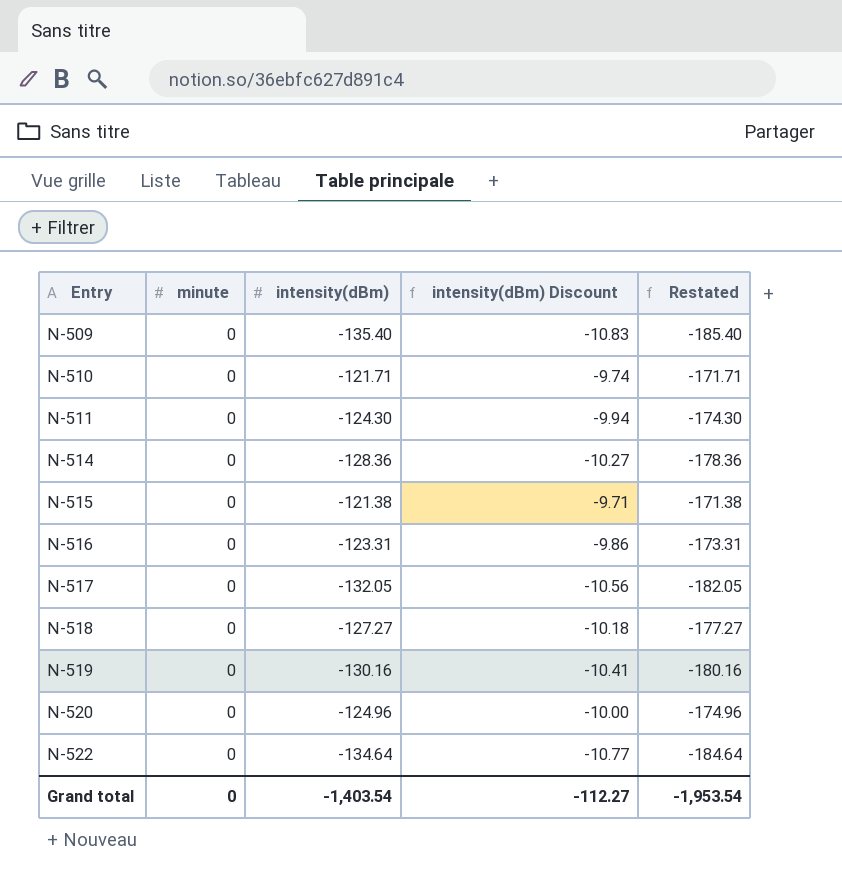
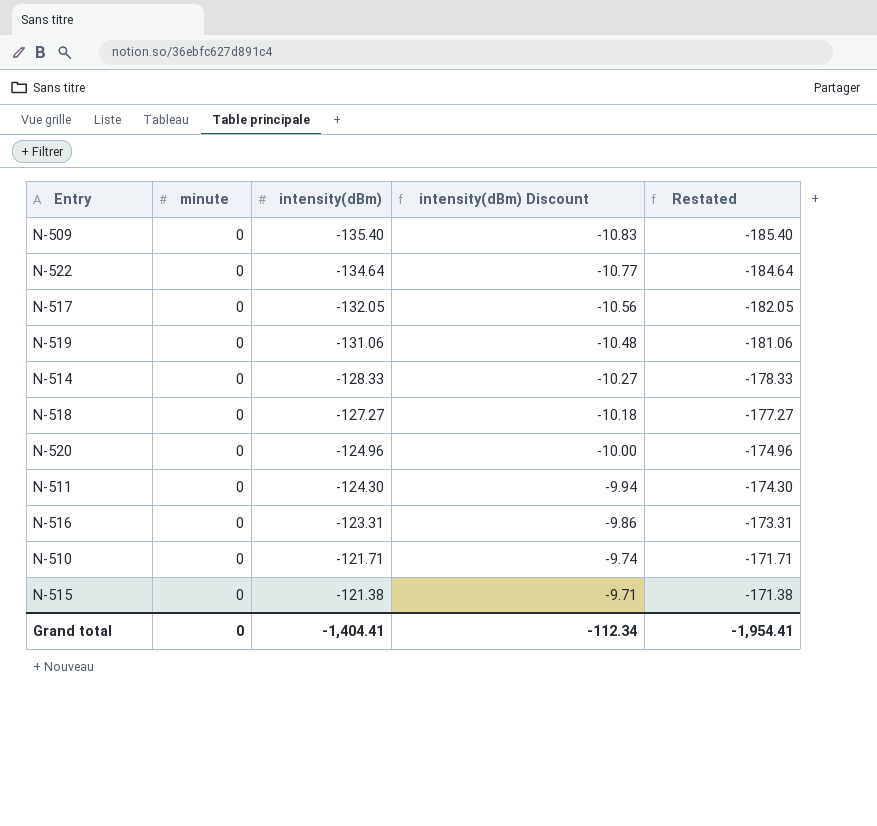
row order: Entry ascending -> intensity(dBm) ascending
N-519 | intensity(dBm): -130.16 -> -131.06
N-519 | intensity(dBm) Discount: -10.41 -> -10.48
N-519 | Restated: -180.16 -> -181.06
N-514 | intensity(dBm): -128.36 -> -128.33
N-514 | Restated: -178.36 -> -178.33
Grand total | intensity(dBm): -1,403.54 -> -1,404.41
Grand total | intensity(dBm) Discount: -112.27 -> -112.34
Grand total | Restated: -1,953.54 -> -1,954.41

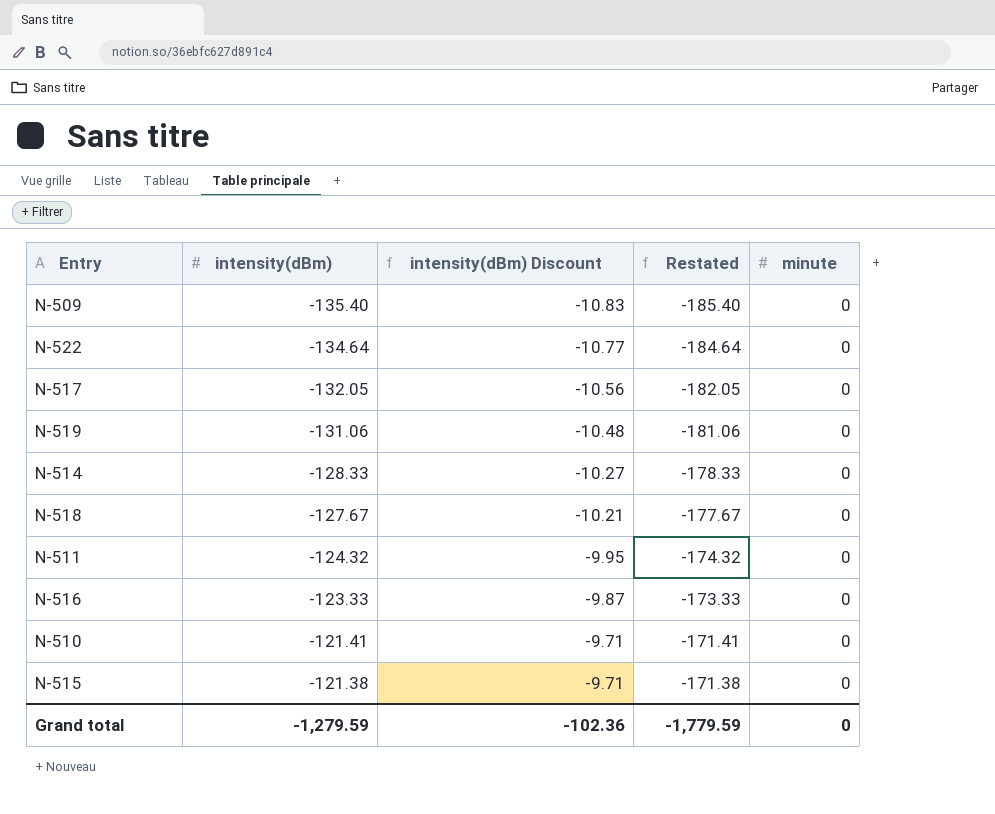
column minute | position: 2 -> 5
row N-520: 0 | -124.96 | -10.00 | -174.96 -> none
N-518 | intensity(dBm): -127.27 -> -127.67
N-518 | intensity(dBm) Discount: -10.18 -> -10.21
N-518 | Restated: -177.27 -> -177.67
N-511 | intensity(dBm): -124.30 -> -124.32
N-511 | intensity(dBm) Discount: -9.94 -> -9.95
N-511 | Restated: -174.30 -> -174.32
N-516 | intensity(dBm): -123.31 -> -123.33
N-516 | intensity(dBm) Discount: -9.86 -> -9.87
N-516 | Restated: -173.31 -> -173.33
N-510 | intensity(dBm): -121.71 -> -121.41
N-510 | intensity(dBm) Discount: -9.74 -> -9.71
N-510 | Restated: -171.71 -> -171.41
Grand total | intensity(dBm): -1,404.41 -> -1,279.59
Grand total | intensity(dBm) Discount: -112.34 -> -102.36
Grand total | Restated: -1,954.41 -> -1,779.59

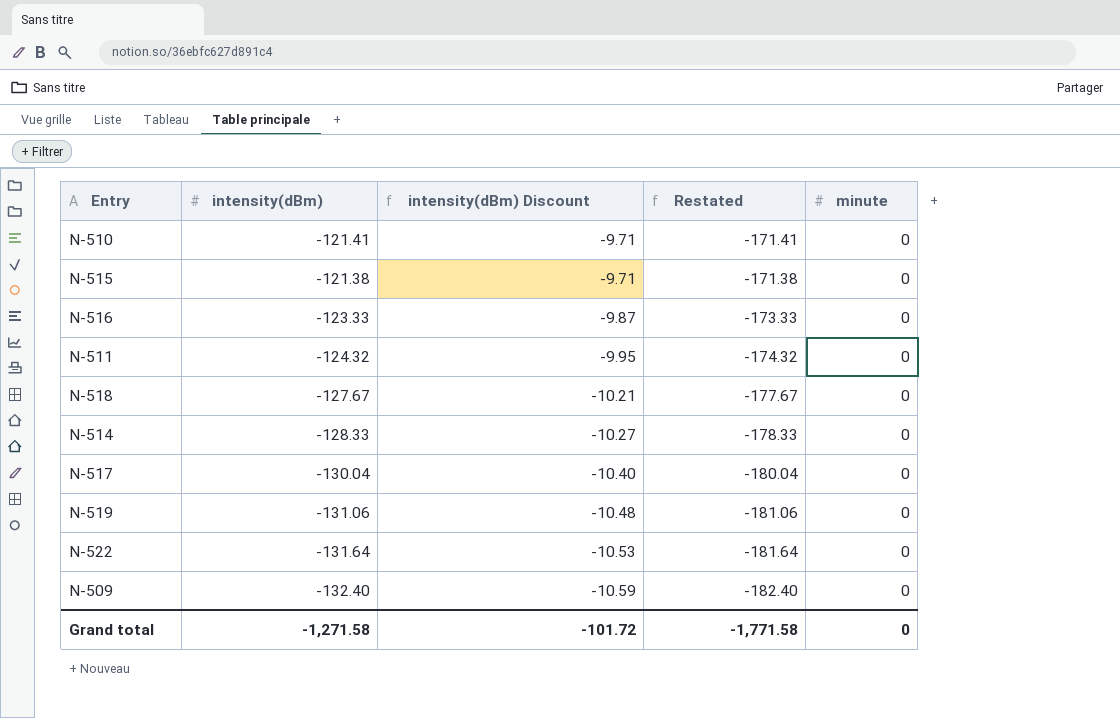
row order: intensity(dBm) ascending -> intensity(dBm) Discount descending
N-517 | intensity(dBm): -132.05 -> -130.04
N-517 | intensity(dBm) Discount: -10.56 -> -10.40
N-517 | Restated: -182.05 -> -180.04
N-522 | intensity(dBm): -134.64 -> -131.64
N-522 | intensity(dBm) Discount: -10.77 -> -10.53
N-522 | Restated: -184.64 -> -181.64
N-509 | intensity(dBm): -135.40 -> -132.40
N-509 | intensity(dBm) Discount: -10.83 -> -10.59
N-509 | Restated: -185.40 -> -182.40
Grand total | intensity(dBm): -1,279.59 -> -1,271.58
Grand total | intensity(dBm) Discount: -102.36 -> -101.72
Grand total | Restated: -1,779.59 -> -1,771.58

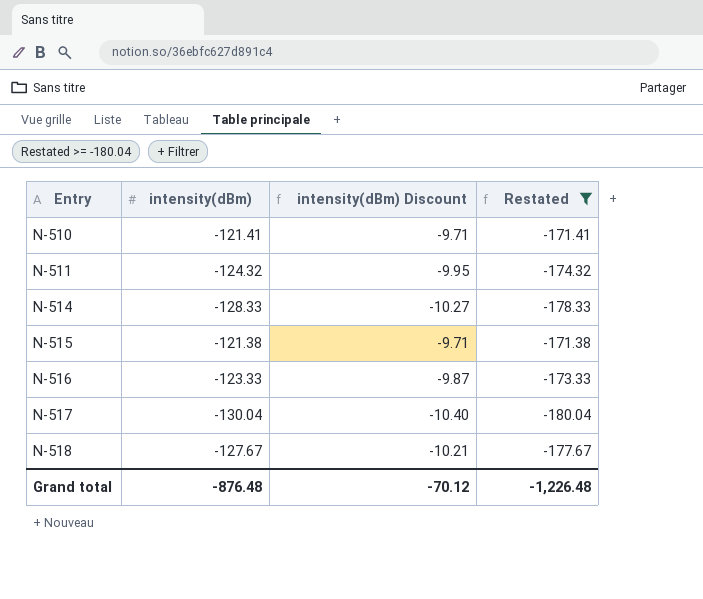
filter: none -> Restated >= -180.04
row order: intensity(dBm) Discount descending -> Entry ascending
column minute | position: 5 -> none
Grand total | intensity(dBm): -1,271.58 -> -876.48
Grand total | intensity(dBm) Discount: -101.72 -> -70.12
Grand total | Restated: -1,771.58 -> -1,226.48

